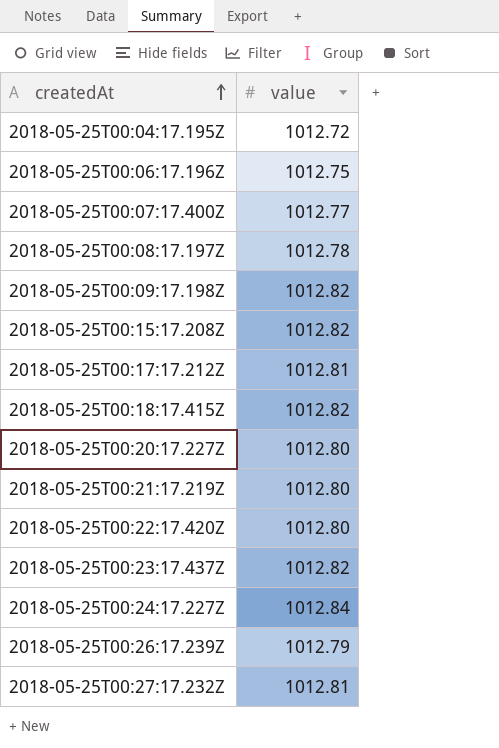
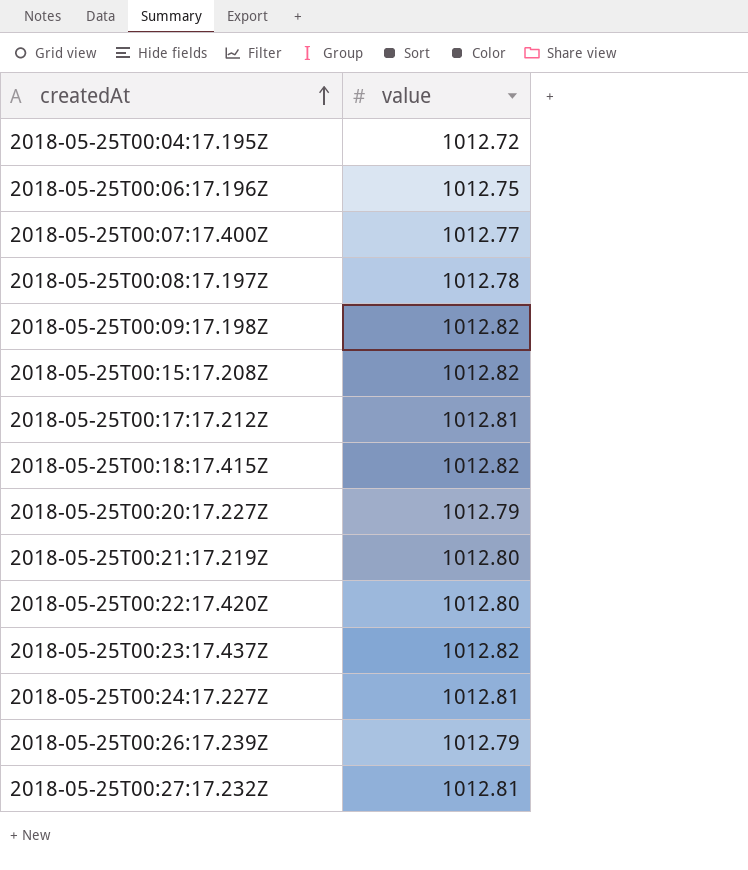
2018-05-25T00:20:17.227Z | value: 1012.80 -> 1012.79
2018-05-25T00:24:17.227Z | value: 1012.84 -> 1012.81

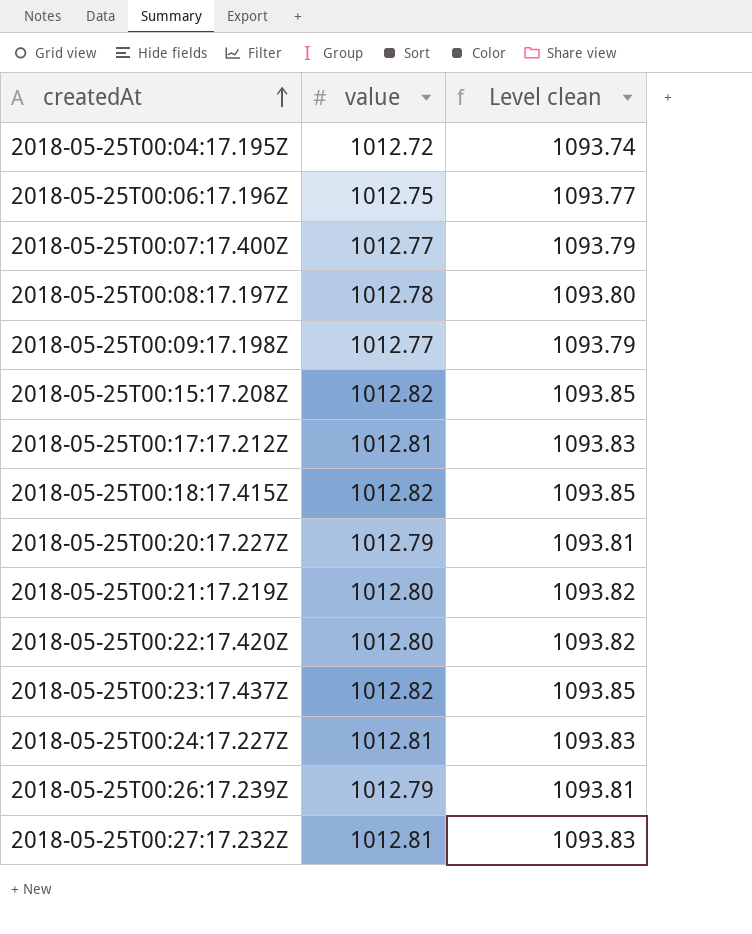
column Level clean | formula: none -> [value] * 1.08
2018-05-25T00:09:17.198Z | value: 1012.82 -> 1012.77

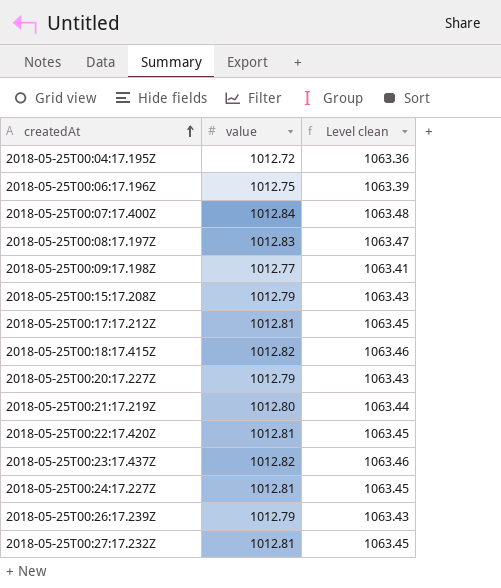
column Level clean | formula: [value] * 1.08 -> [value] * 1.05
2018-05-25T00:07:17.400Z | value: 1012.77 -> 1012.84
2018-05-25T00:08:17.197Z | value: 1012.78 -> 1012.83
2018-05-25T00:15:17.208Z | value: 1012.82 -> 1012.79
2018-05-25T00:22:17.420Z | value: 1012.80 -> 1012.81

